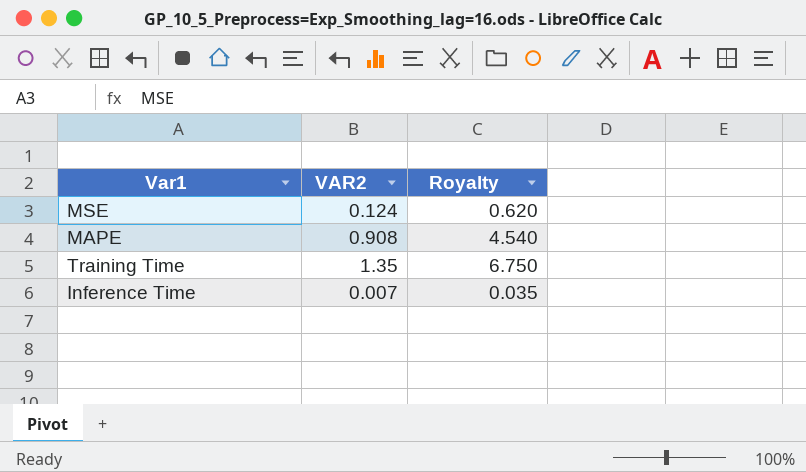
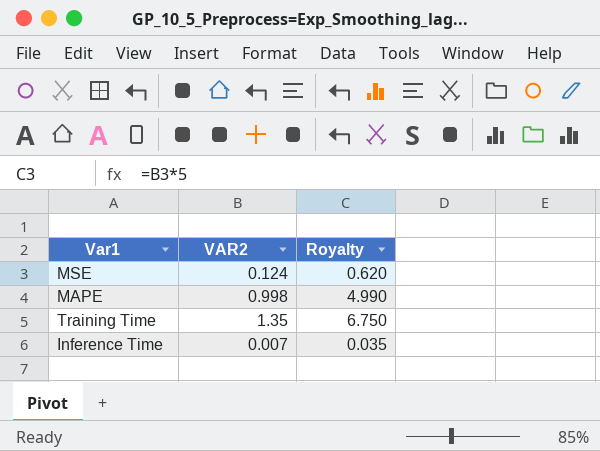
MAPE | VAR2: 0.908 -> 0.998
MAPE | Royalty: 4.540 -> 4.990

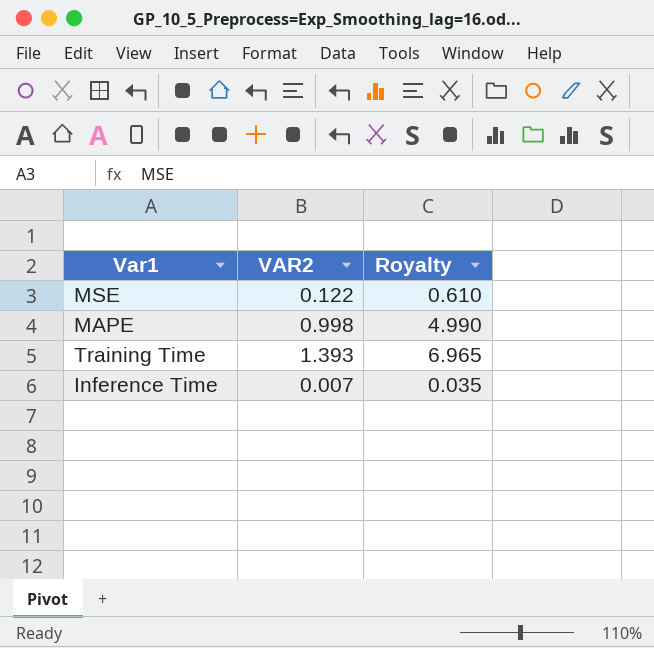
MSE | VAR2: 0.124 -> 0.122
MSE | Royalty: 0.620 -> 0.610
Training Time | VAR2: 1.35 -> 1.393
Training Time | Royalty: 6.750 -> 6.965

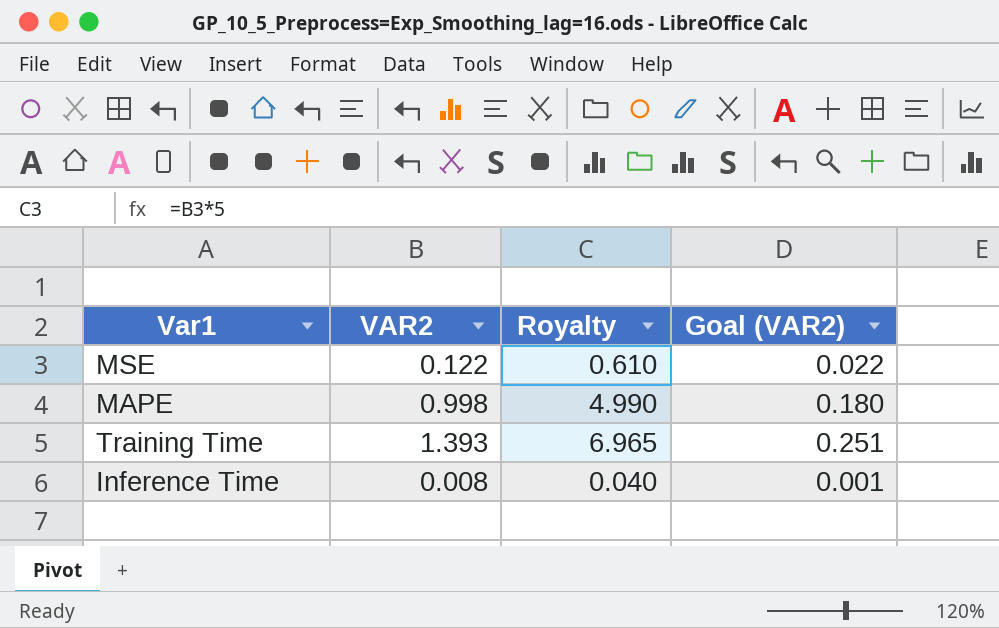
column Goal (VAR2) | formula: none -> [VAR2] * 0.18
Inference Time | VAR2: 0.007 -> 0.008
Inference Time | Royalty: 0.035 -> 0.040

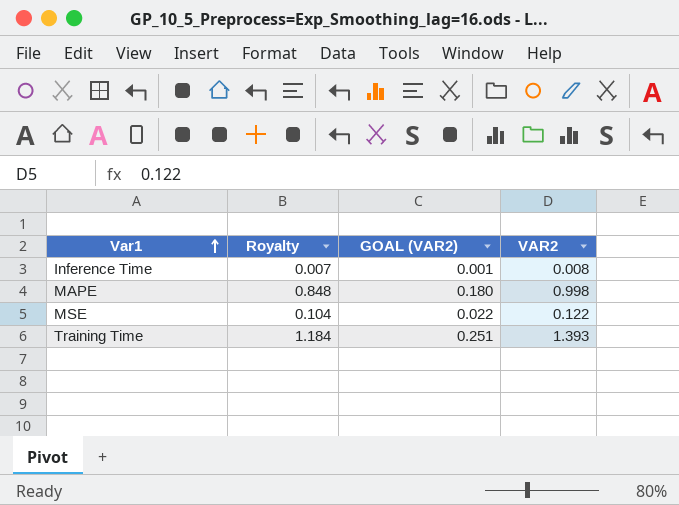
row order: none -> Var1 ascending
column Royalty | formula: [VAR2] * 5 -> [VAR2] * 0.85
column name: Goal (VAR2) -> GOAL (VAR2)
column VAR2 | position: 2 -> 4

